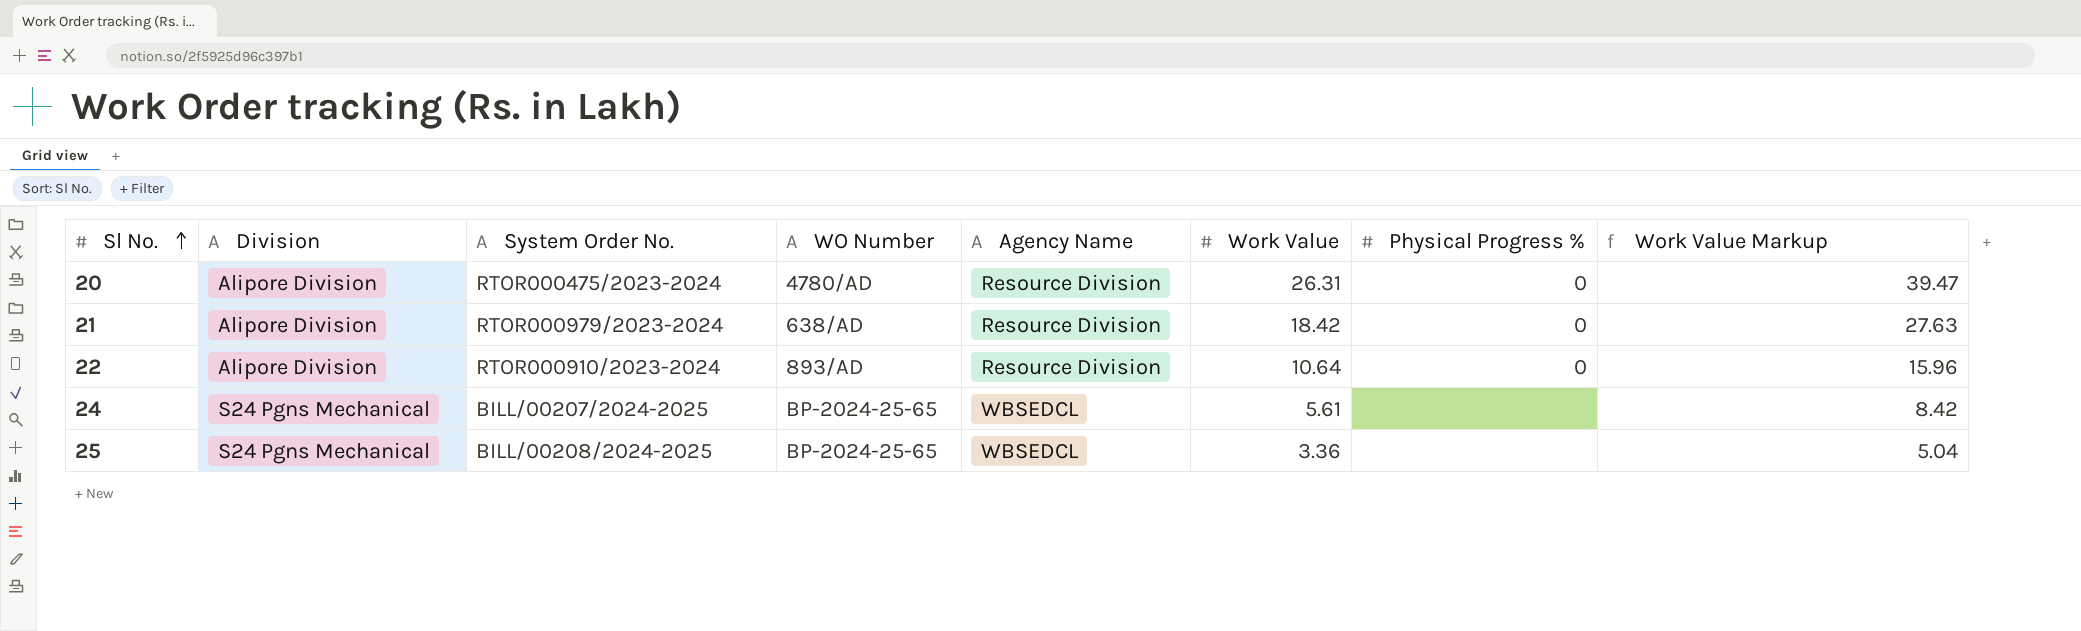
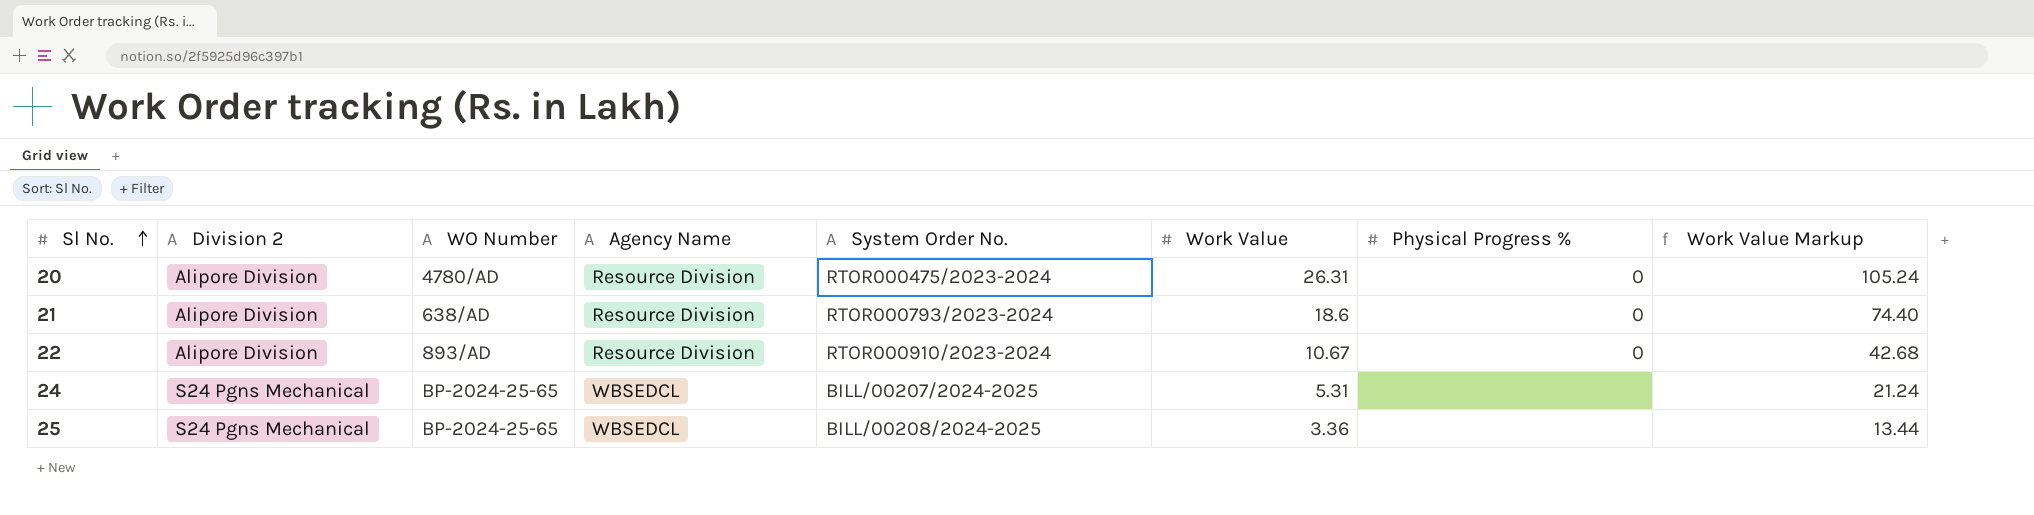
column name: Division -> Division 2
column System Order No. | position: 3 -> 5
column Work Value Markup | formula: [Work Value] * 1.5 -> [Work Value] * 4
21 | System Order No.: RTOR000979/2023-2024 -> RTOR000793/2023-2024
21 | Work Value: 18.42 -> 18.6
22 | Work Value: 10.64 -> 10.67
24 | Work Value: 5.61 -> 5.31

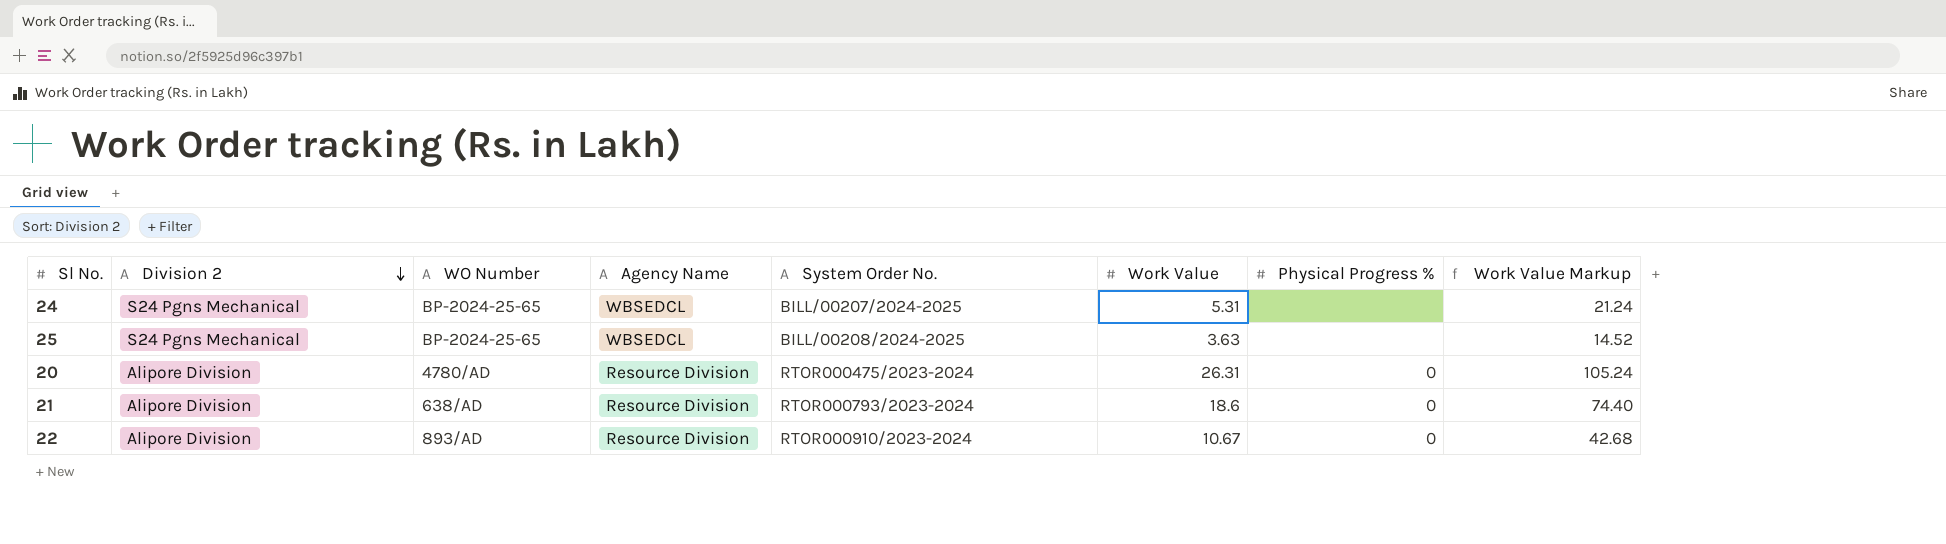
row order: Sl No. ascending -> Division 2 descending
25 | Work Value: 3.36 -> 3.63
25 | Work Value Markup: 13.44 -> 14.52

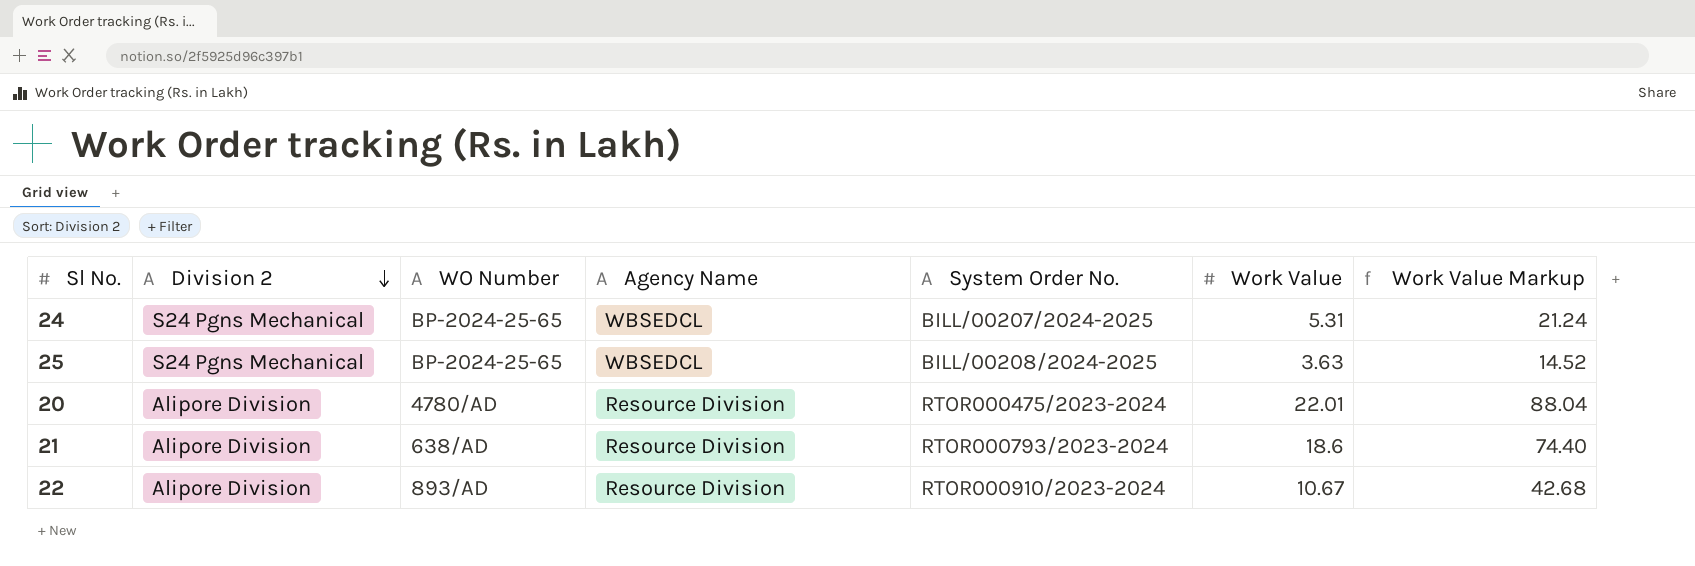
column Physical Progress % | position: 7 -> none
20 | Work Value: 26.31 -> 22.01
20 | Work Value Markup: 105.24 -> 88.04

